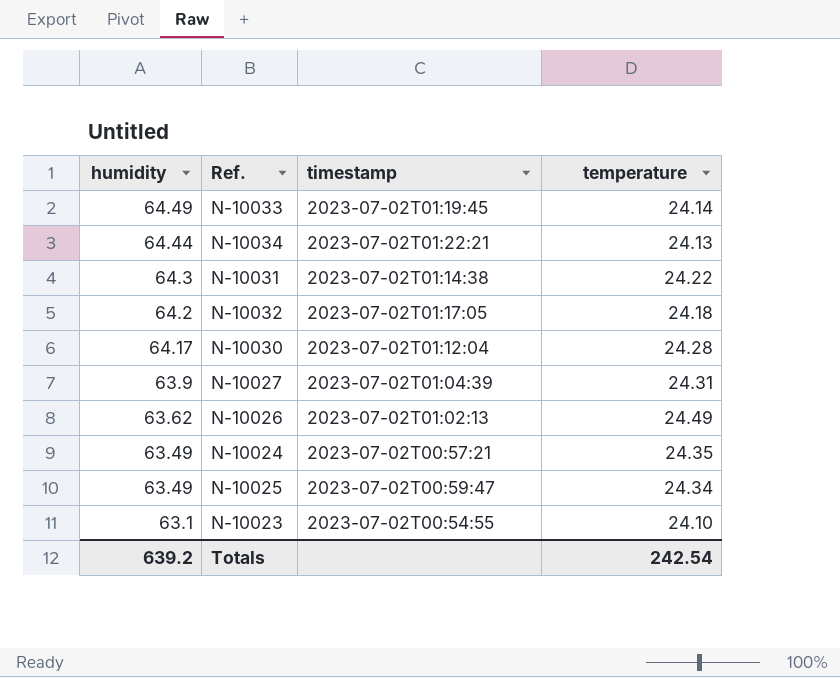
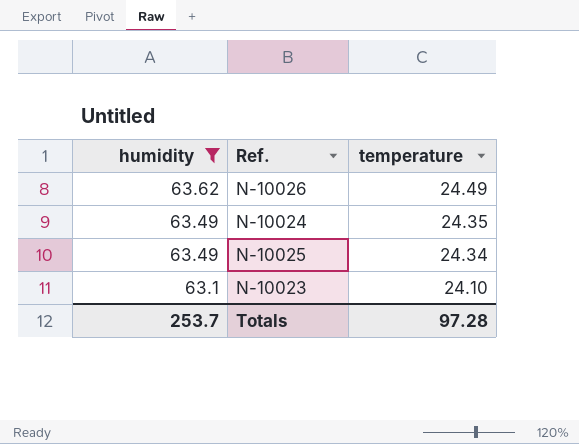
filter: none -> humidity <= 63.62
column timestamp | position: 3 -> none
Totals | humidity: 639.2 -> 253.7
Totals | temperature: 242.54 -> 97.28

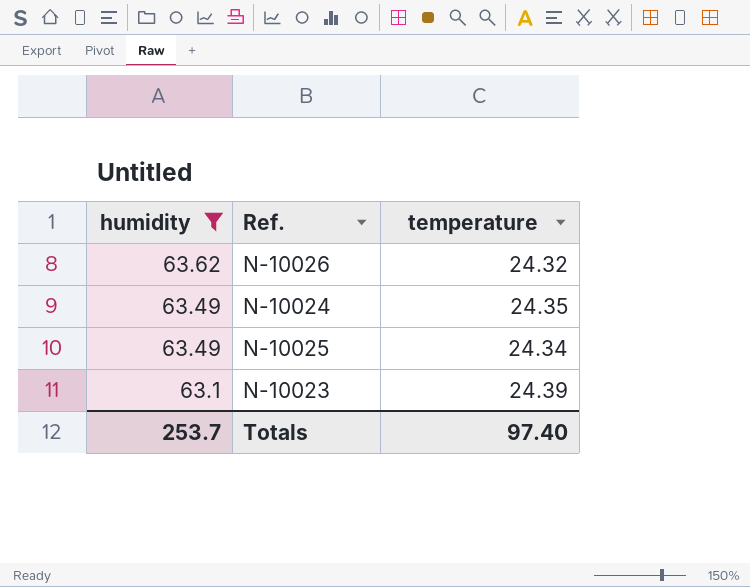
N-10026 | temperature: 24.49 -> 24.32
N-10023 | temperature: 24.10 -> 24.39
Totals | temperature: 97.28 -> 97.40

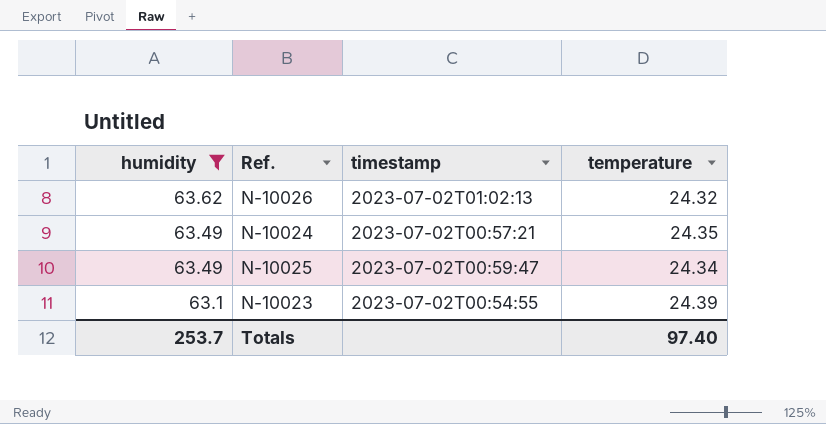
column timestamp | position: none -> 3

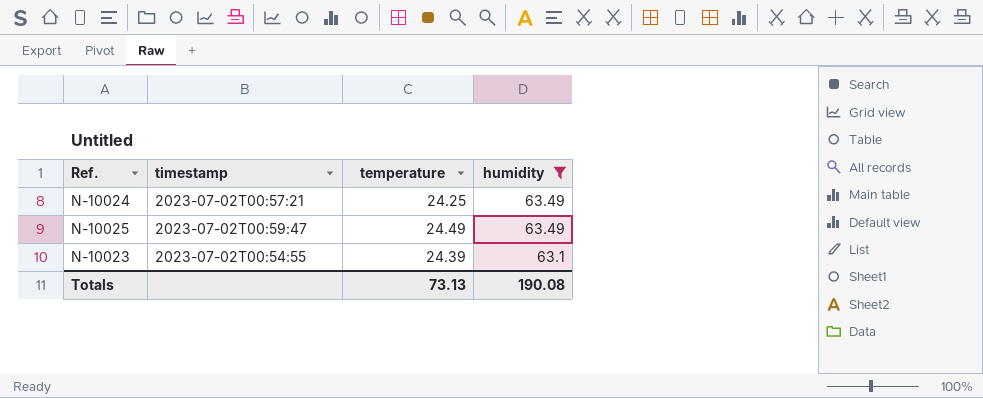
column humidity | position: 1 -> 4
row N-10026: 63.62 | 2023-07-02T01:02:13 | 24.32 -> none
N-10024 | temperature: 24.35 -> 24.25
N-10025 | temperature: 24.34 -> 24.49
Totals | temperature: 97.40 -> 73.13
Totals | humidity: 253.7 -> 190.08

